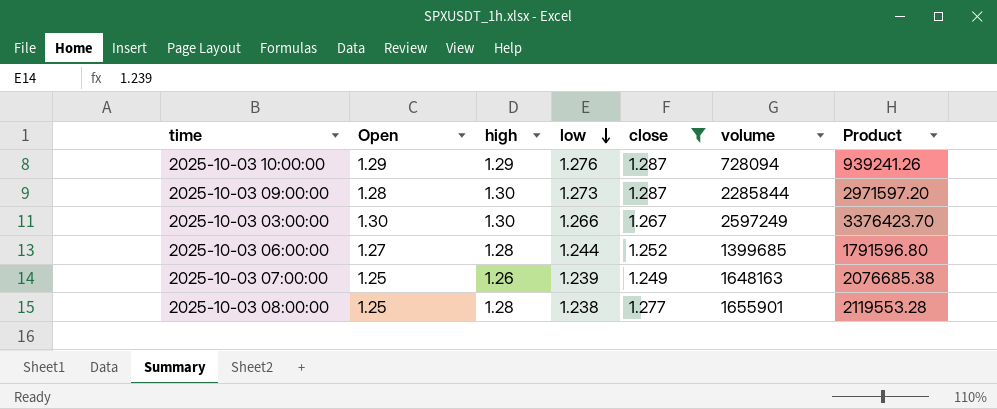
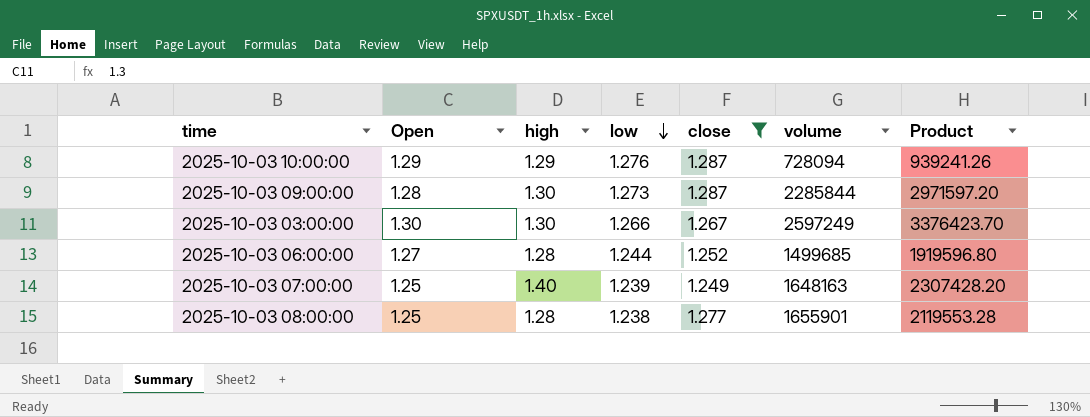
2025-10-03 06:00:00 | volume: 1399685 -> 1499685
2025-10-03 06:00:00 | Product: 1791596.80 -> 1919596.80
2025-10-03 07:00:00 | high: 1.26 -> 1.40
2025-10-03 07:00:00 | Product: 2076685.38 -> 2307428.20

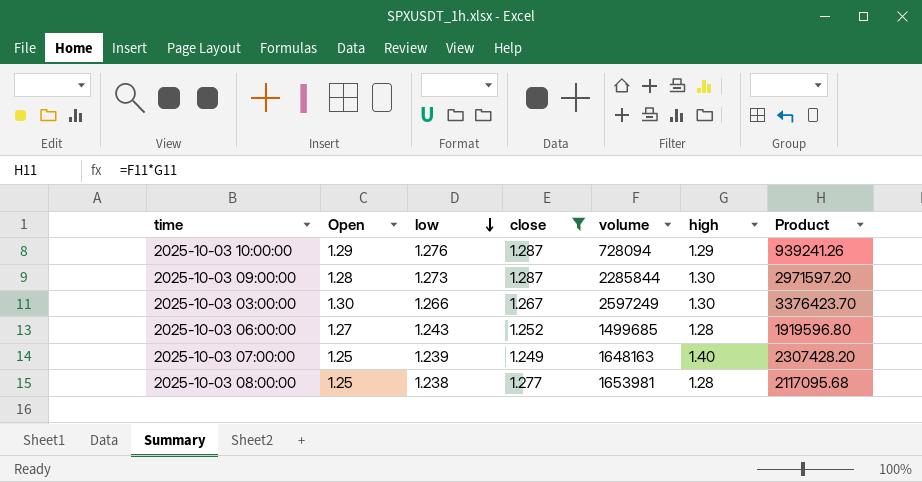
column high | position: 3 -> 6
2025-10-03 06:00:00 | low: 1.244 -> 1.243
2025-10-03 08:00:00 | volume: 1655901 -> 1653981
2025-10-03 08:00:00 | Product: 2119553.28 -> 2117095.68

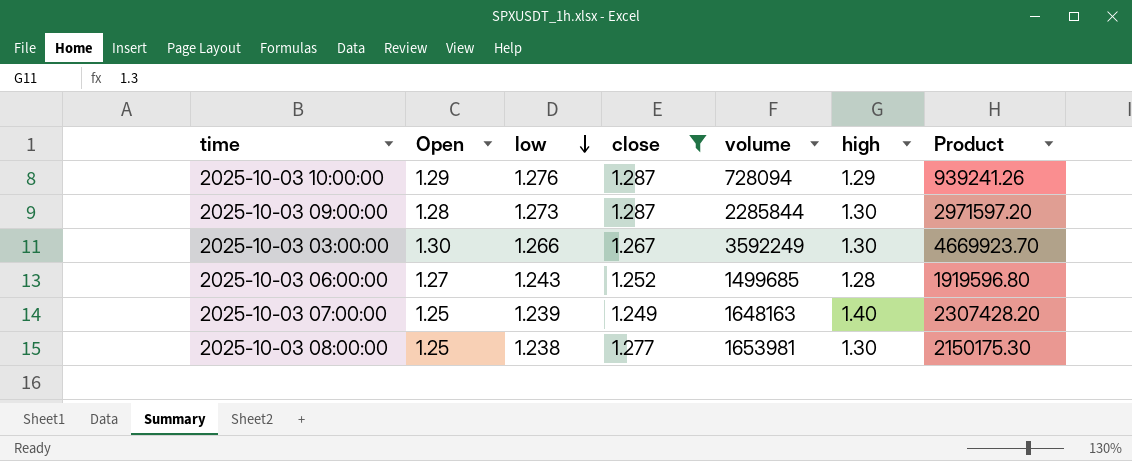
2025-10-03 03:00:00 | volume: 2597249 -> 3592249
2025-10-03 03:00:00 | Product: 3376423.70 -> 4669923.70
2025-10-03 08:00:00 | high: 1.28 -> 1.30
2025-10-03 08:00:00 | Product: 2117095.68 -> 2150175.30

